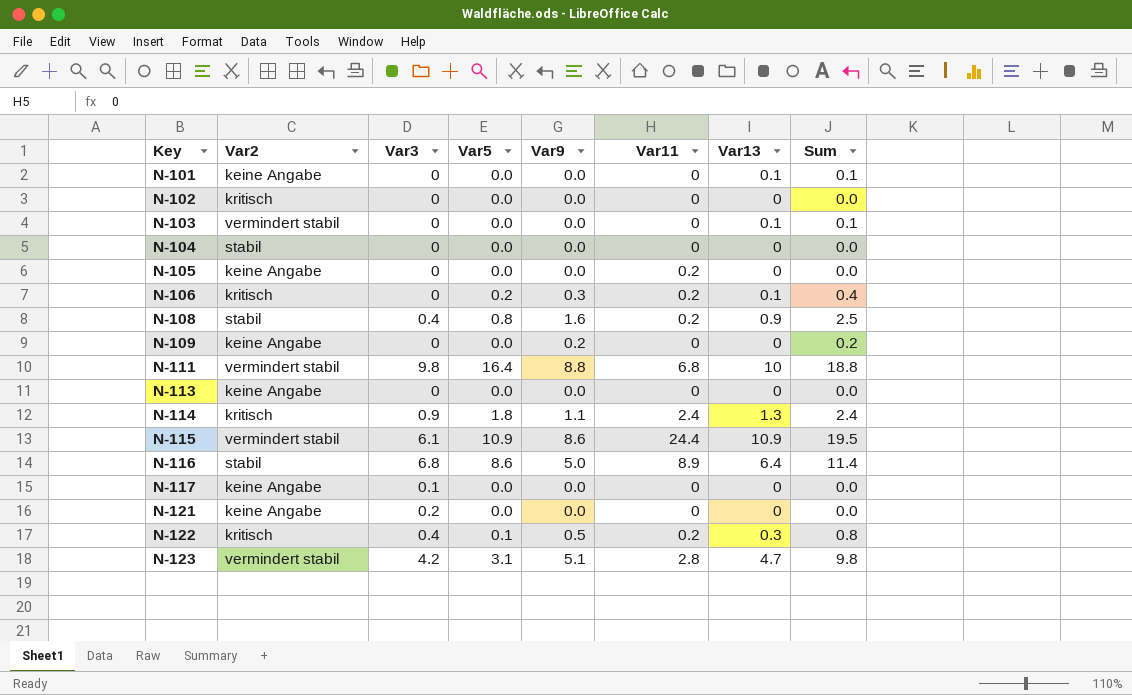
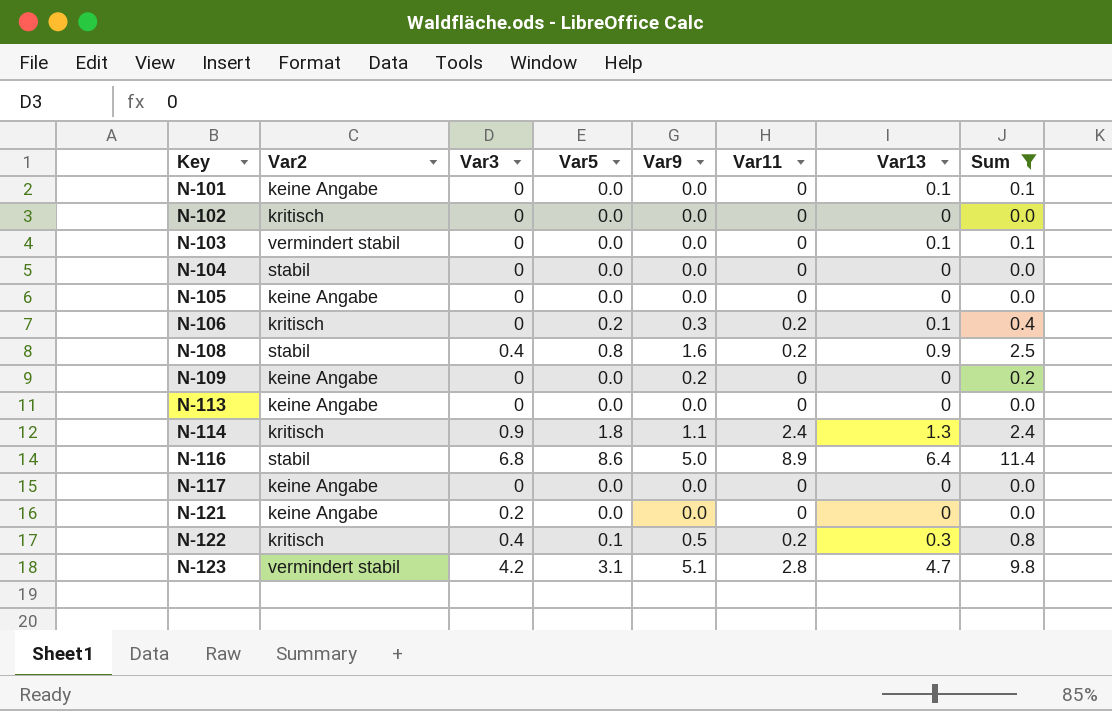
filter: none -> Sum <= 11.4
N-105 | Var11: 0.2 -> 0
N-117 | Var3: 0.1 -> 0

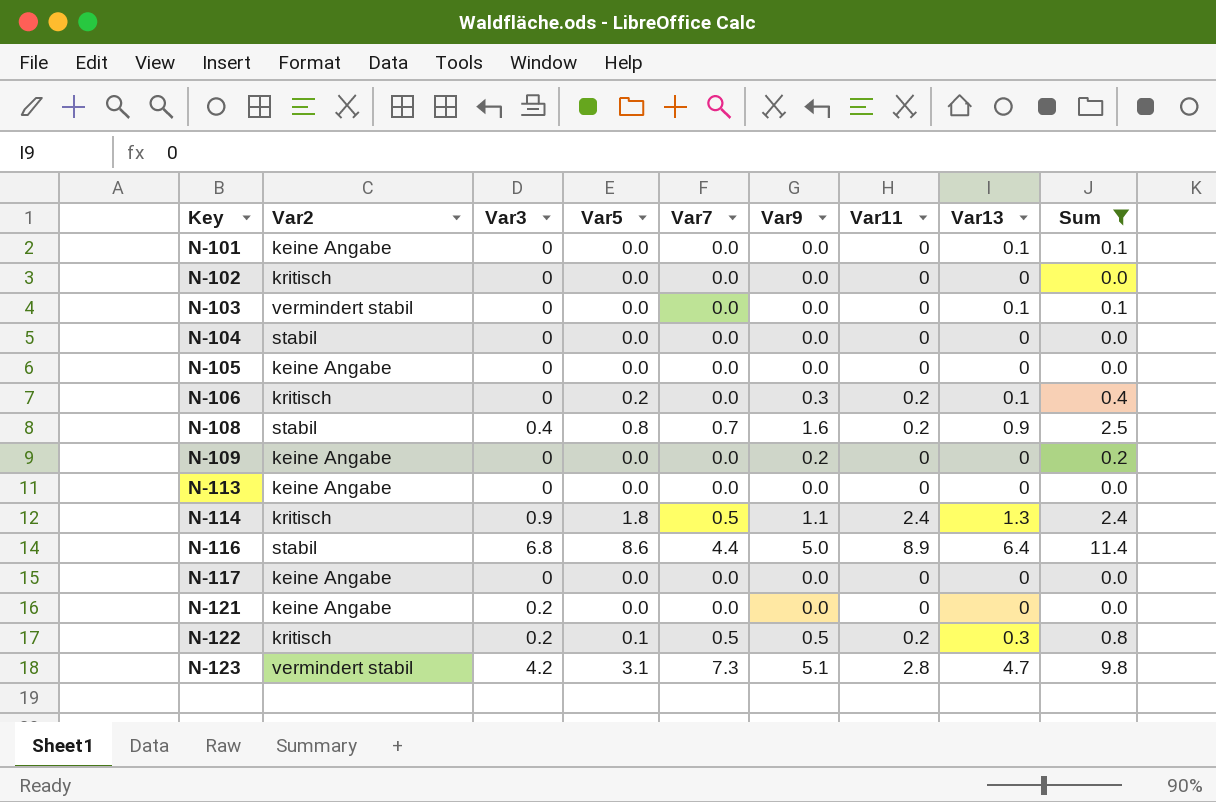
column Var7 | position: none -> 5
N-122 | Var3: 0.4 -> 0.2

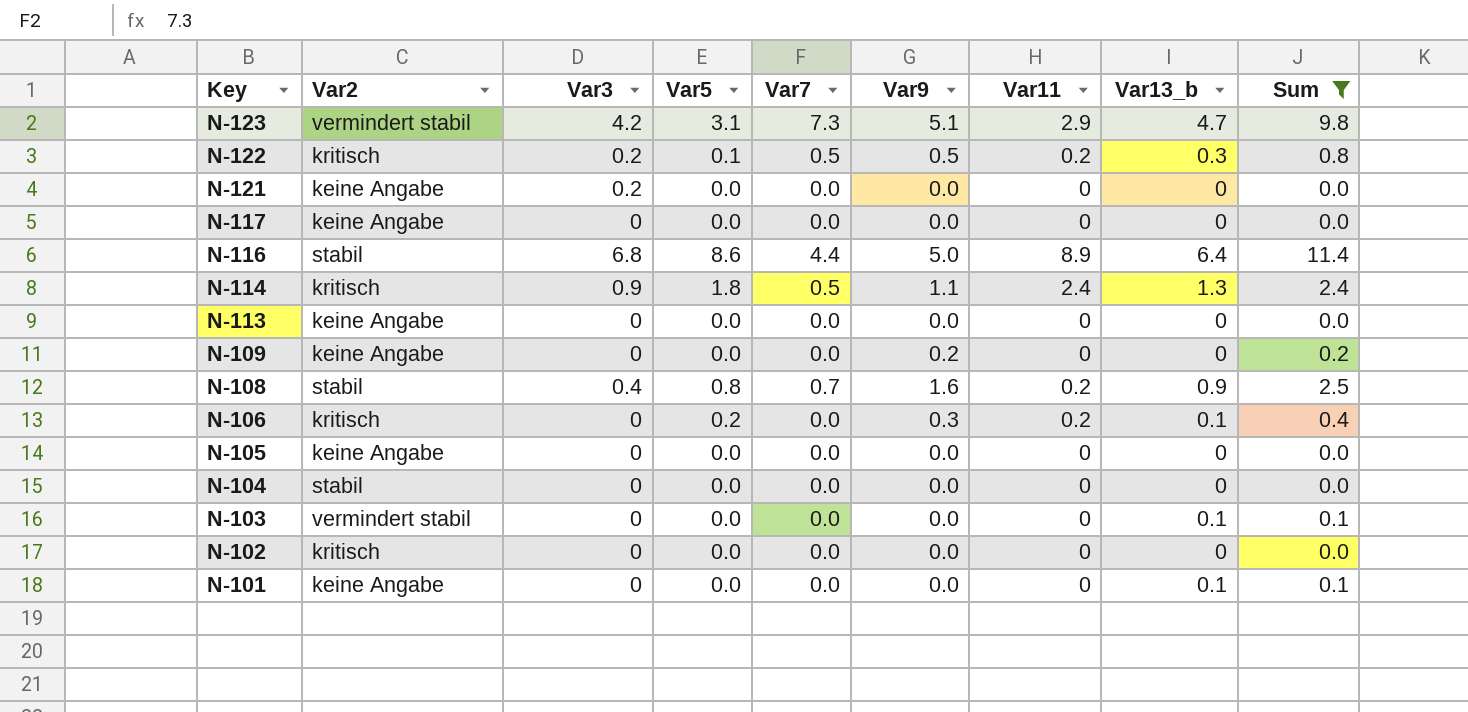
row order: Key ascending -> Key descending
column name: Var13 -> Var13_b
N-123 | Var11: 2.8 -> 2.9

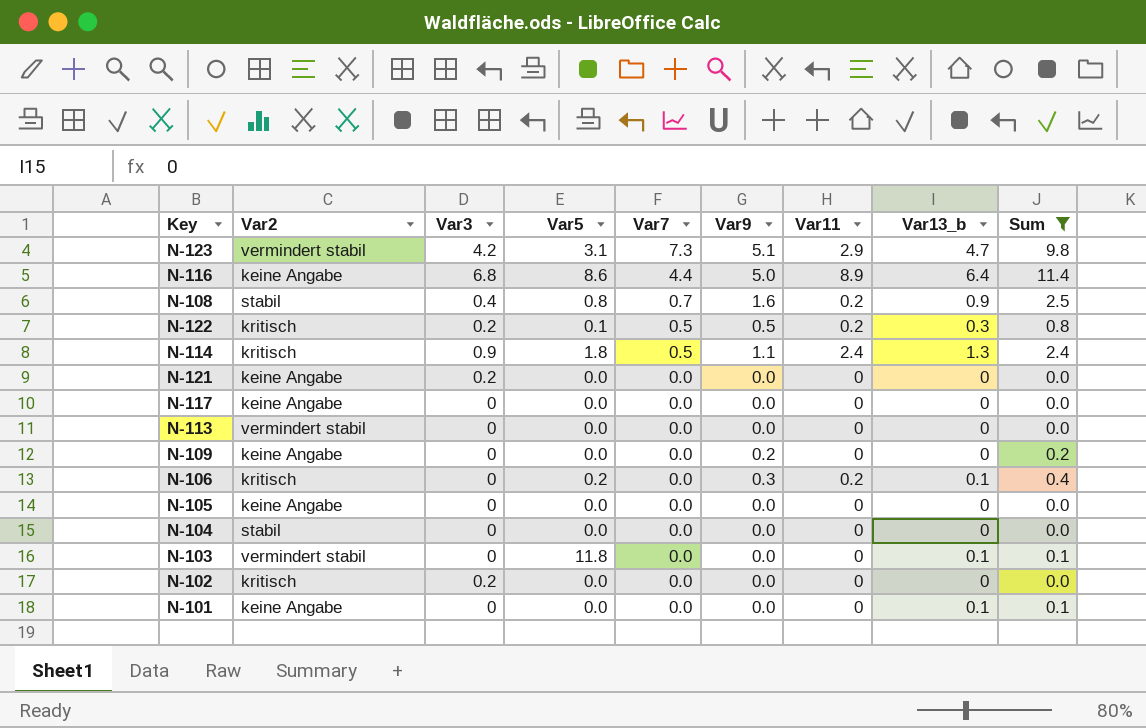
row order: Key descending -> Var7 descending
N-116 | Var2: stabil -> keine Angabe
N-113 | Var2: keine Angabe -> vermindert stabil
N-103 | Var5: 0.0 -> 11.8
N-102 | Var3: 0 -> 0.2

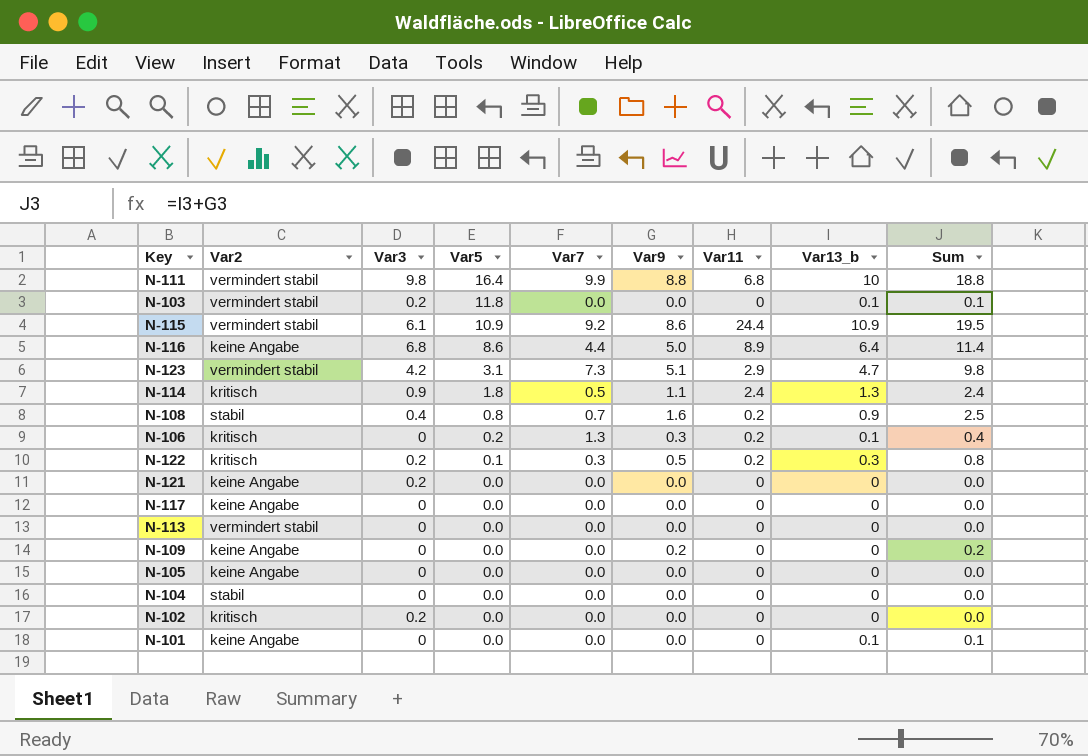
filter: Sum <= 11.4 -> none
row order: Var7 descending -> Var5 descending
N-103 | Var3: 0 -> 0.2
N-106 | Var7: 0.0 -> 1.3
N-122 | Var7: 0.5 -> 0.3

